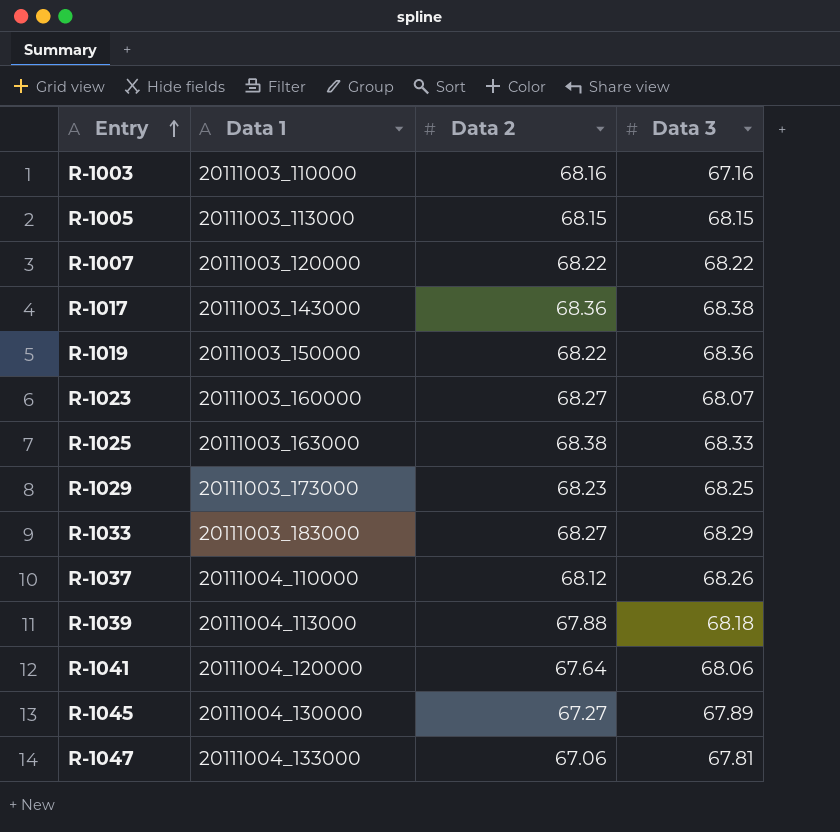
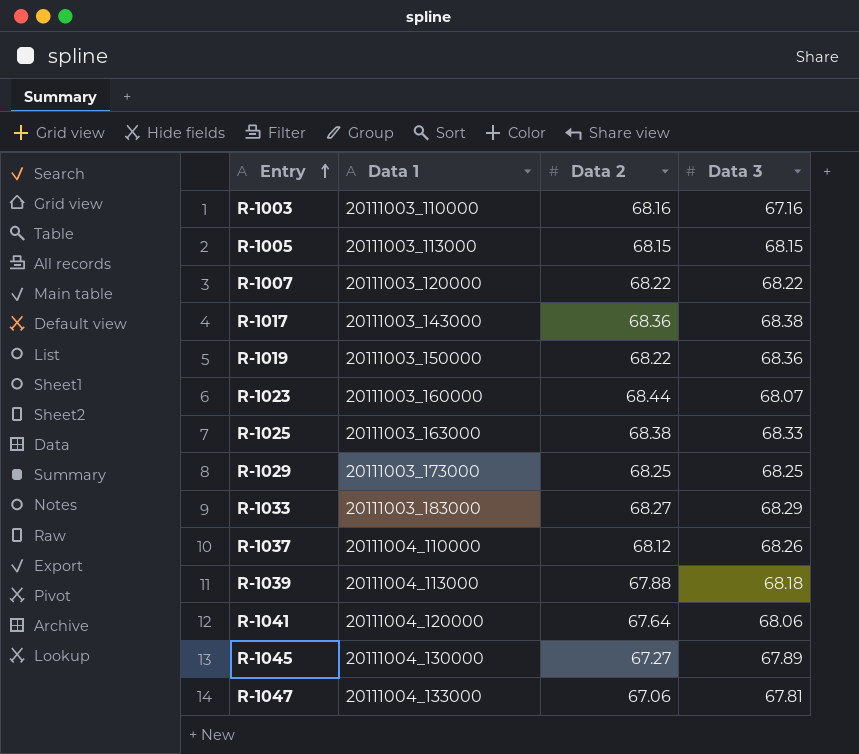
R-1023 | Data 2: 68.27 -> 68.44
R-1029 | Data 2: 68.23 -> 68.25

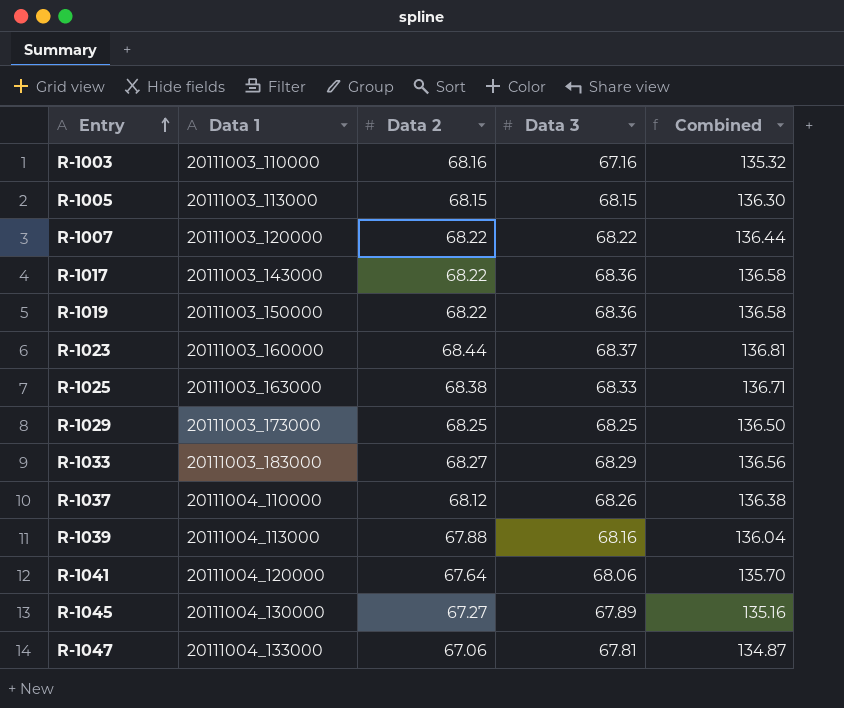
column Combined | formula: none -> [Data 2] + [Data 3]
R-1017 | Data 2: 68.36 -> 68.22
R-1017 | Data 3: 68.38 -> 68.36
R-1023 | Data 3: 68.07 -> 68.37
R-1039 | Data 3: 68.18 -> 68.16

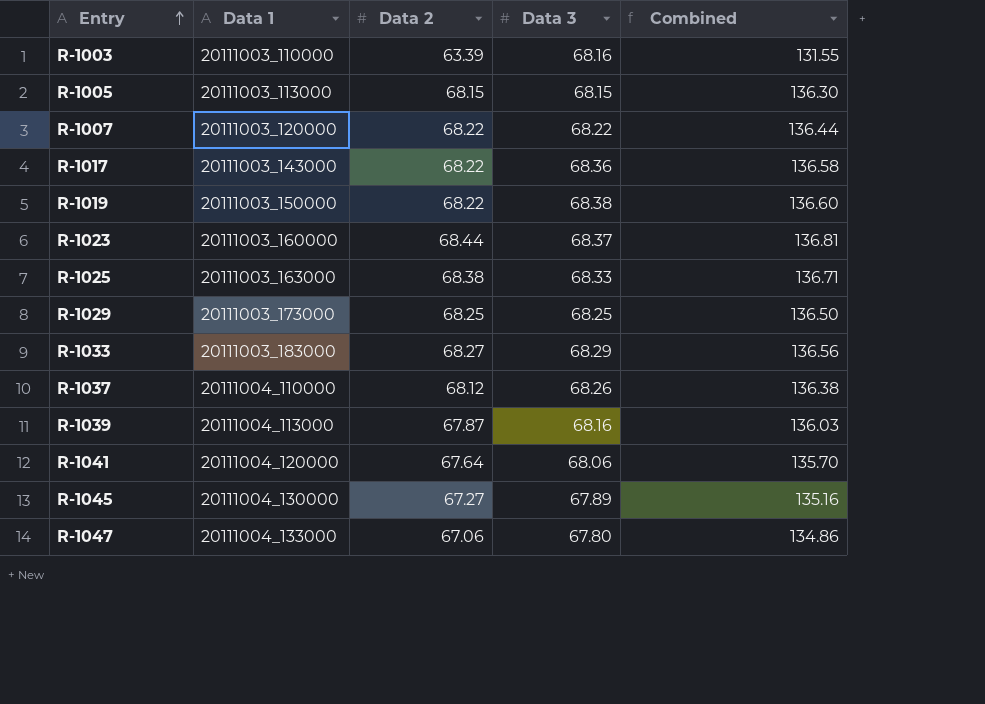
R-1003 | Data 2: 68.16 -> 63.39
R-1003 | Data 3: 67.16 -> 68.16
R-1003 | Combined: 135.32 -> 131.55
R-1019 | Data 3: 68.36 -> 68.38
R-1019 | Combined: 136.58 -> 136.60
R-1039 | Data 2: 67.88 -> 67.87
R-1039 | Combined: 136.04 -> 136.03
R-1047 | Data 3: 67.81 -> 67.80
R-1047 | Combined: 134.87 -> 134.86

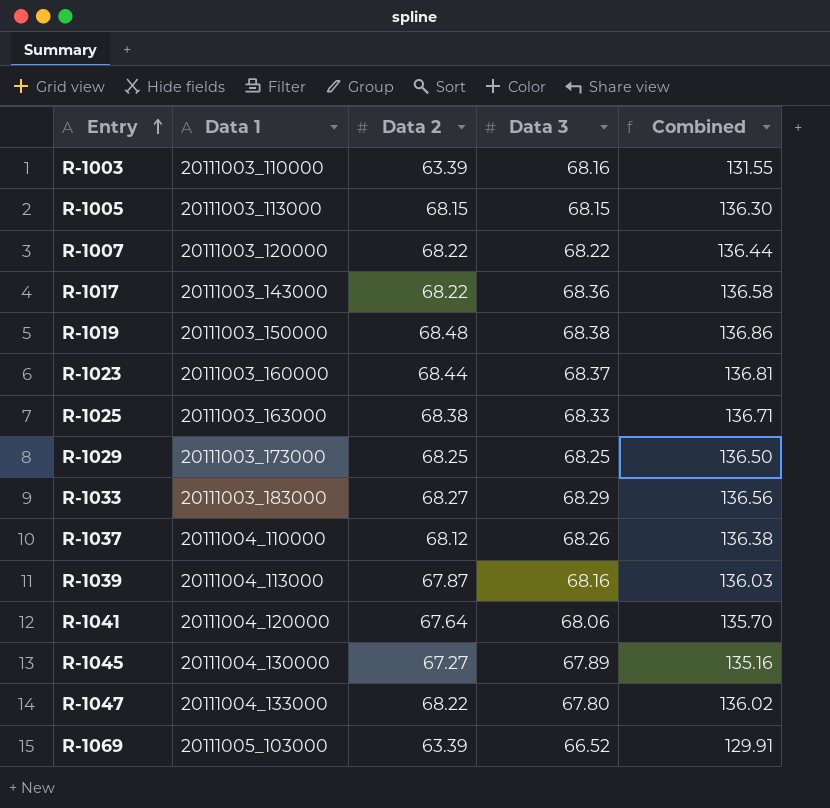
R-1019 | Data 2: 68.22 -> 68.48
R-1019 | Combined: 136.60 -> 136.86
R-1047 | Data 2: 67.06 -> 68.22
R-1047 | Combined: 134.86 -> 136.02
row R-1069: none -> 20111005_103000 | 63.39 | 66.52 | 129.91

